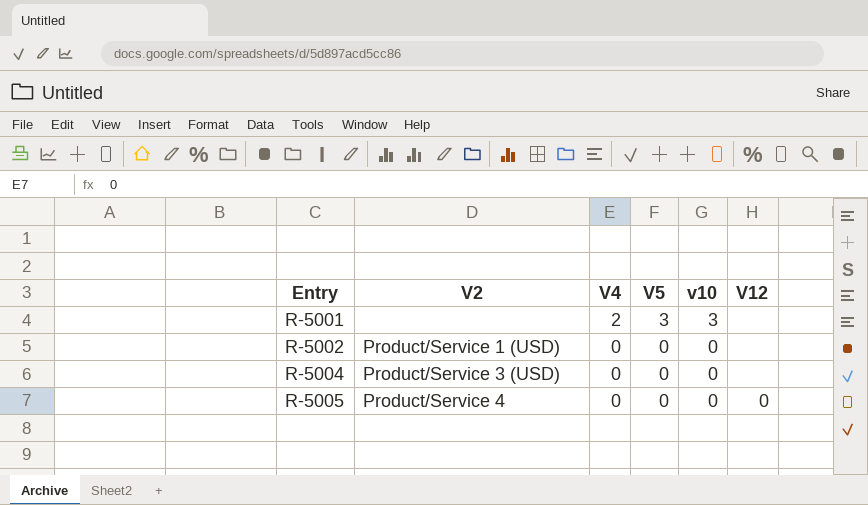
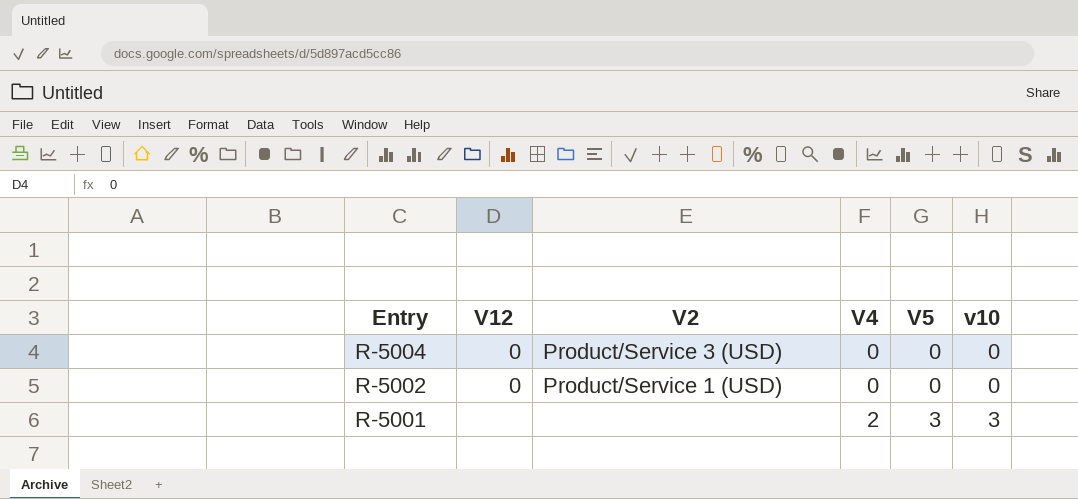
row order: Entry ascending -> Entry descending
column V12 | position: 6 -> 2
row R-5005: Product/Service 4 | 0 | 0 | 0 | 0 -> none
R-5004 | V12: none -> 0
R-5002 | V12: none -> 0

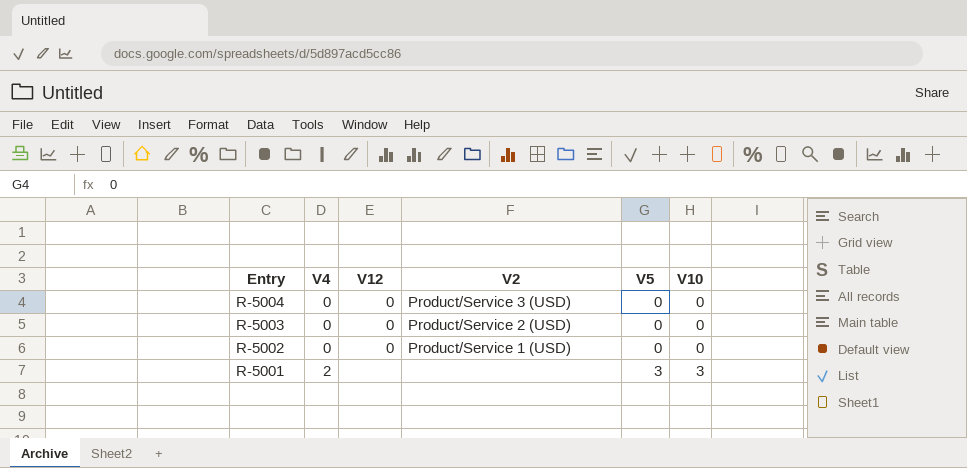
column V4 | position: 4 -> 2
column name: v10 -> V10
row R-5003: none -> 0 | 0 | Product/Service 2 (USD) | 0 | 0

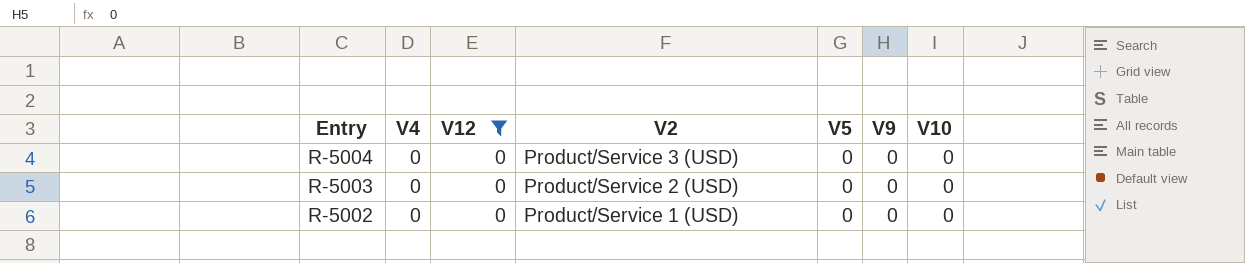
filter: none -> V12 = 0
column V9 | position: none -> 6

